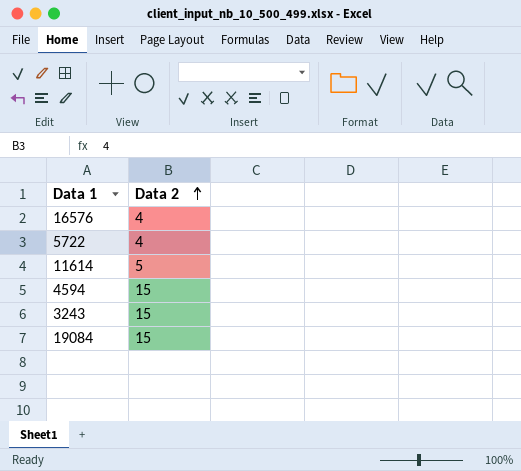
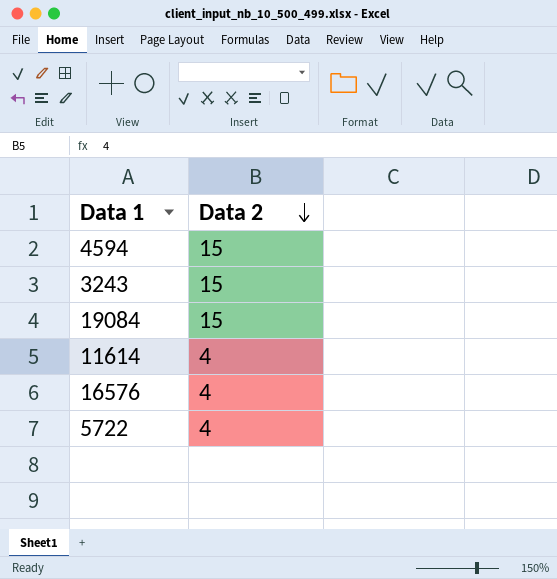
row order: Data 2 ascending -> Data 2 descending
11614 | Data 2: 5 -> 4

